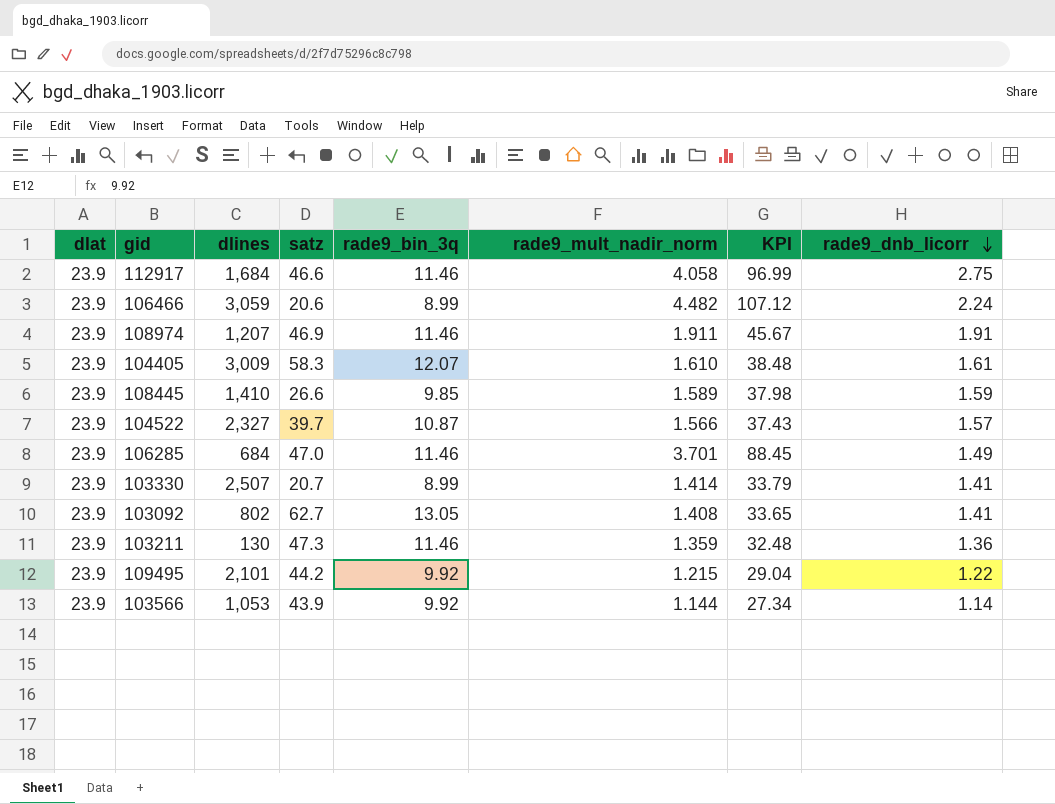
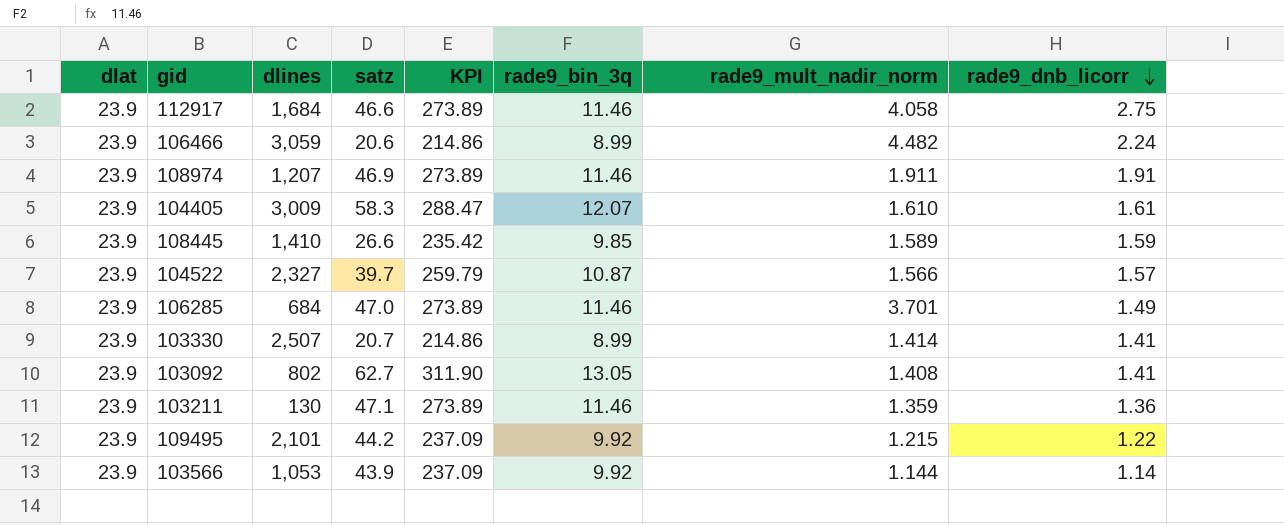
column KPI | formula: [dlat] * [rade9_mult_nadir_norm] -> [dlat] * [rade9_bin_3q]
column KPI | position: 7 -> 5
103211 | satz: 47.3 -> 47.1

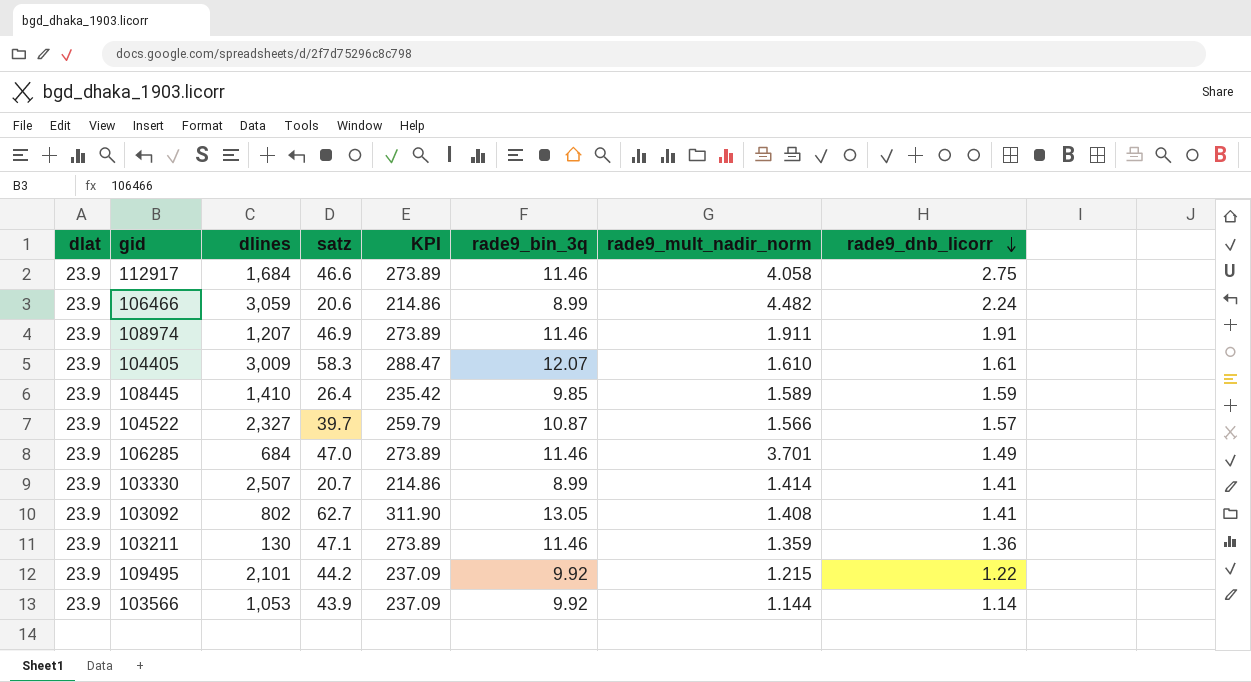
108445 | satz: 26.6 -> 26.4

